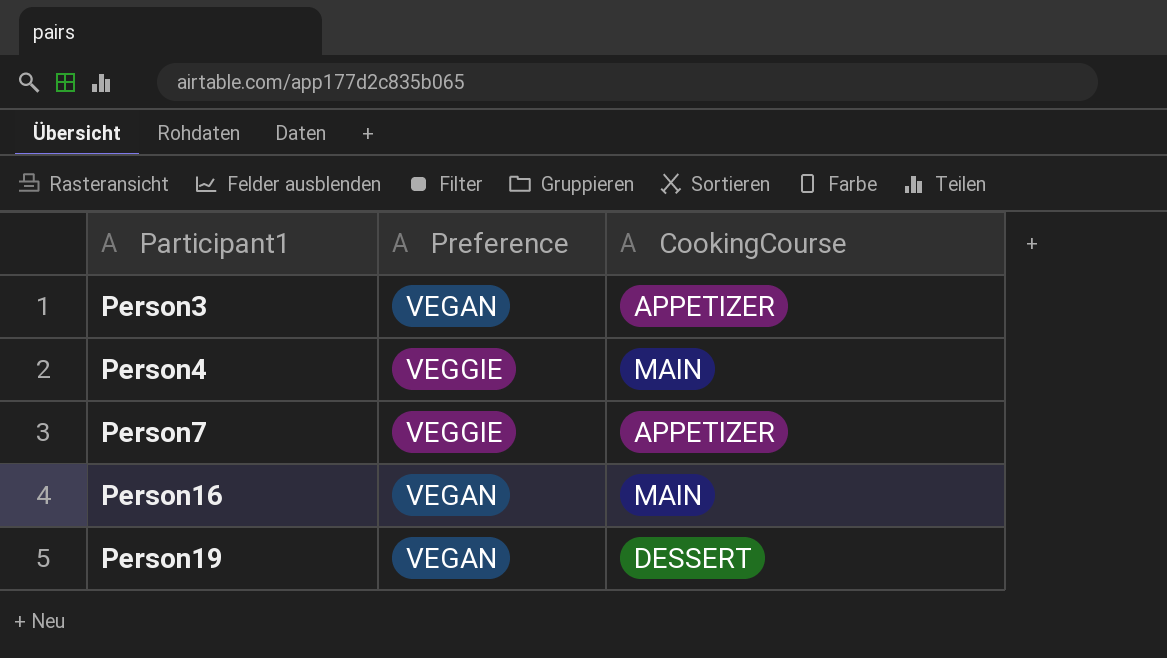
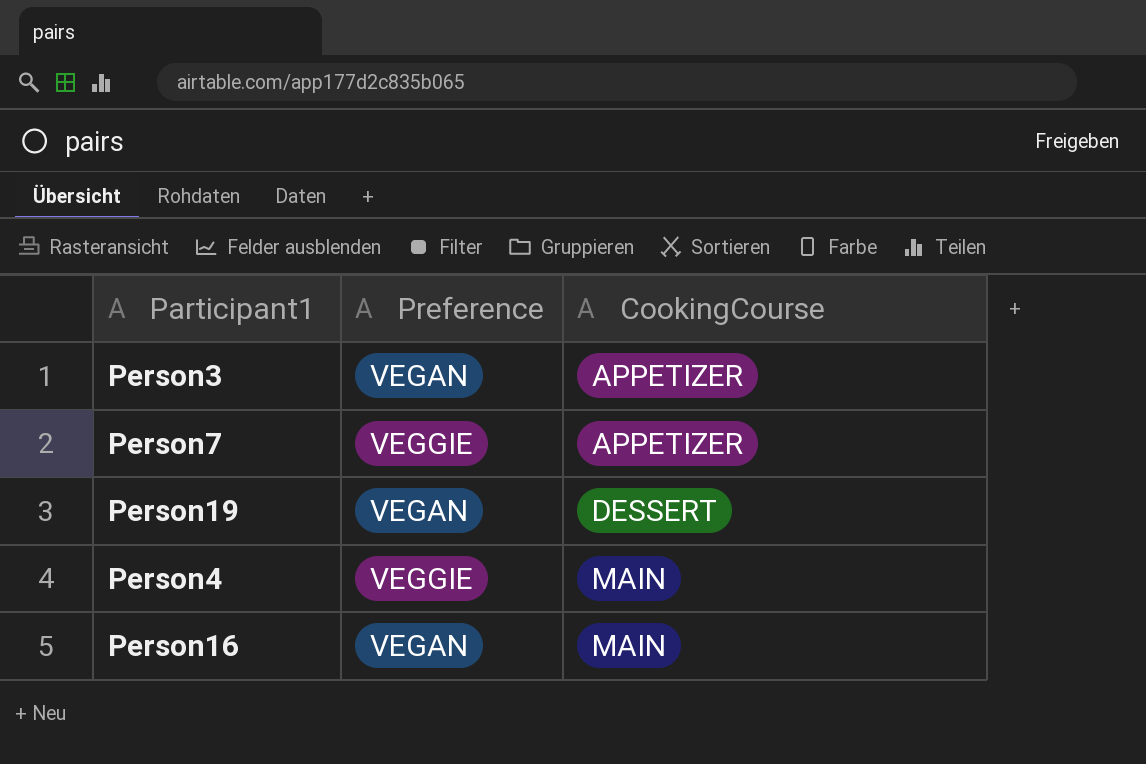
row order: Participant1 ascending -> CookingCourse ascending

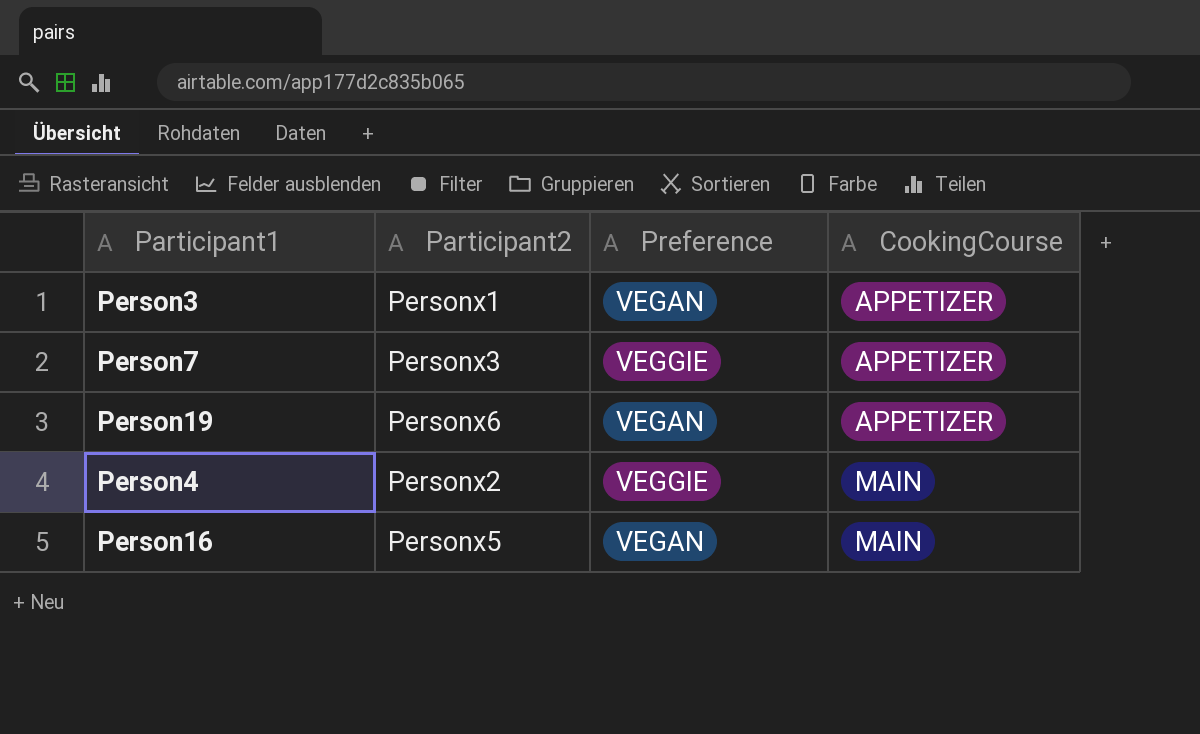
column Participant2 | position: none -> 2
Person19 | CookingCourse: DESSERT -> APPETIZER

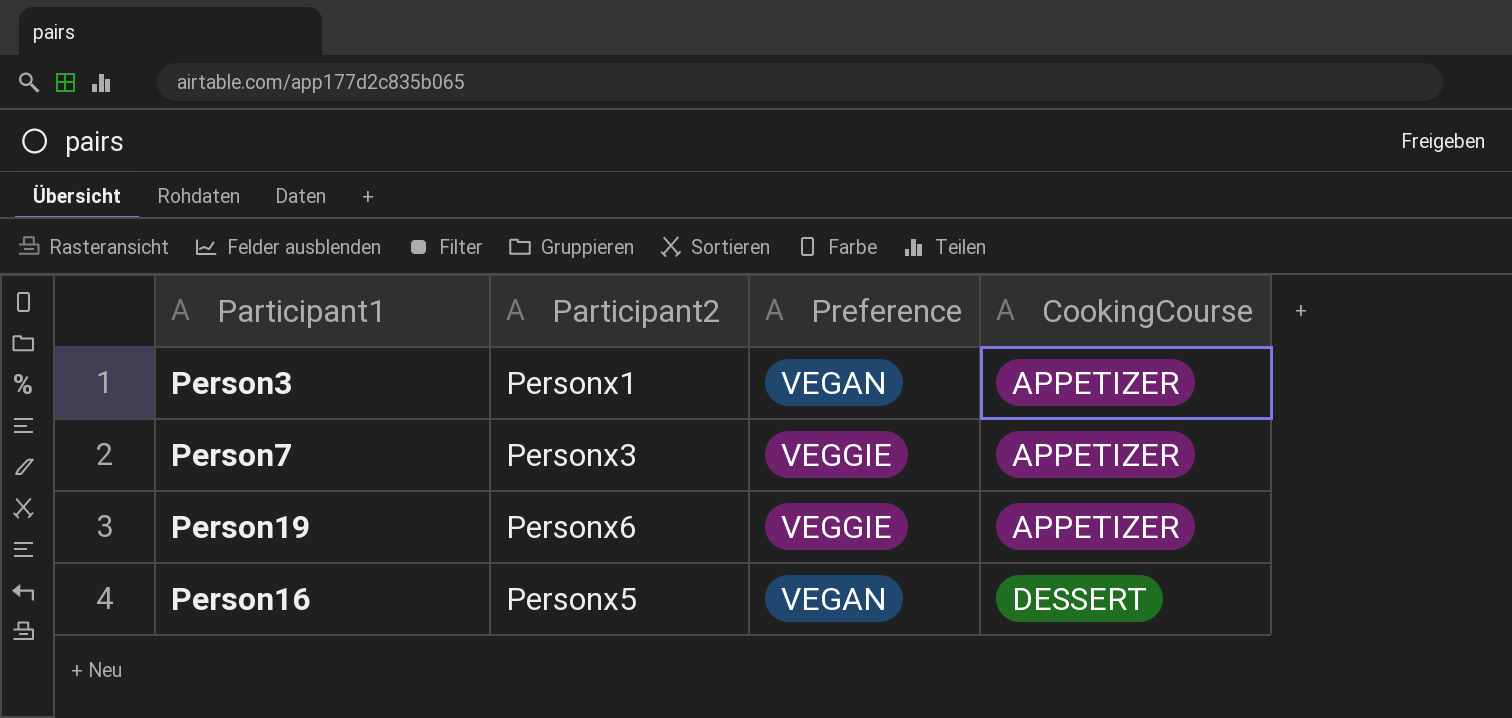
row Person4: Personx2 | VEGGIE | MAIN -> none
Person19 | Preference: VEGAN -> VEGGIE
Person16 | CookingCourse: MAIN -> DESSERT

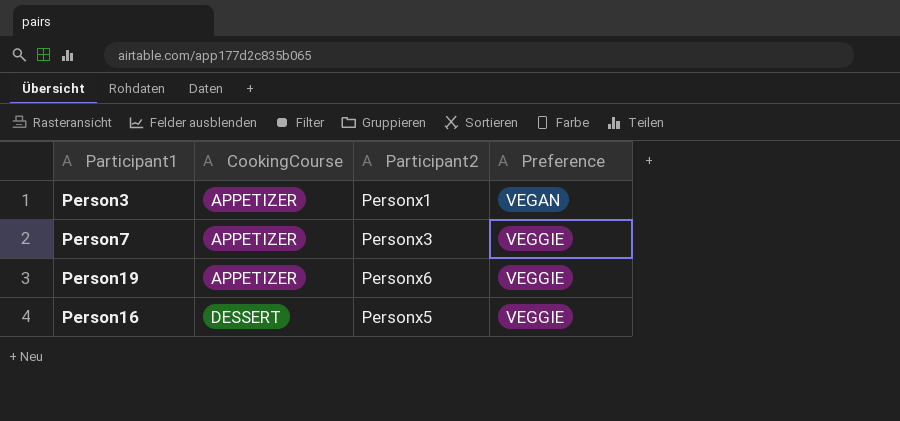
column CookingCourse | position: 4 -> 2
Person16 | Preference: VEGAN -> VEGGIE

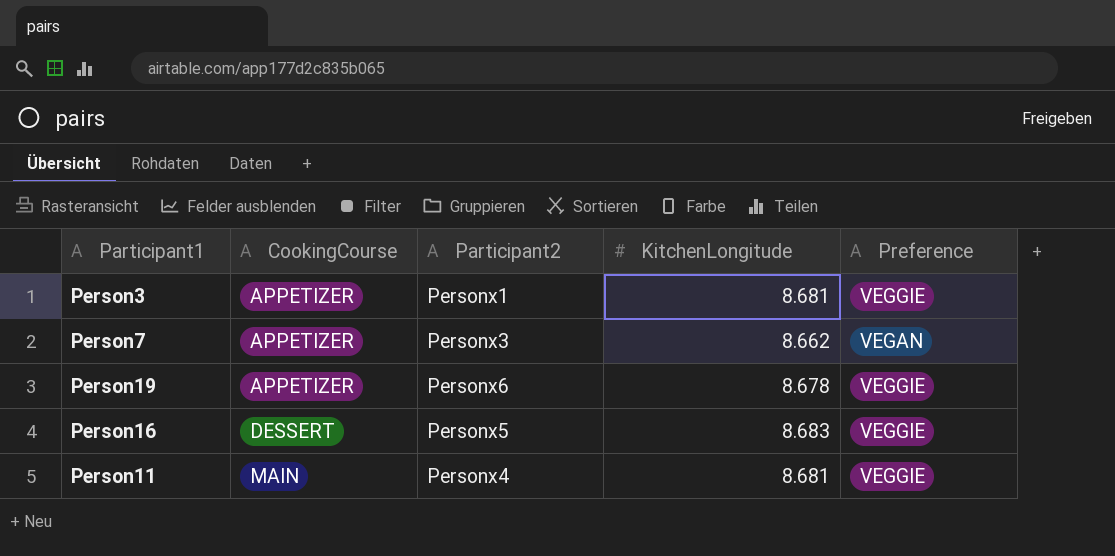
column KitchenLongitude | position: none -> 4
Person3 | Preference: VEGAN -> VEGGIE
Person7 | Preference: VEGGIE -> VEGAN
row Person11: none -> MAIN | Personx4 | 8.681 | VEGGIE

